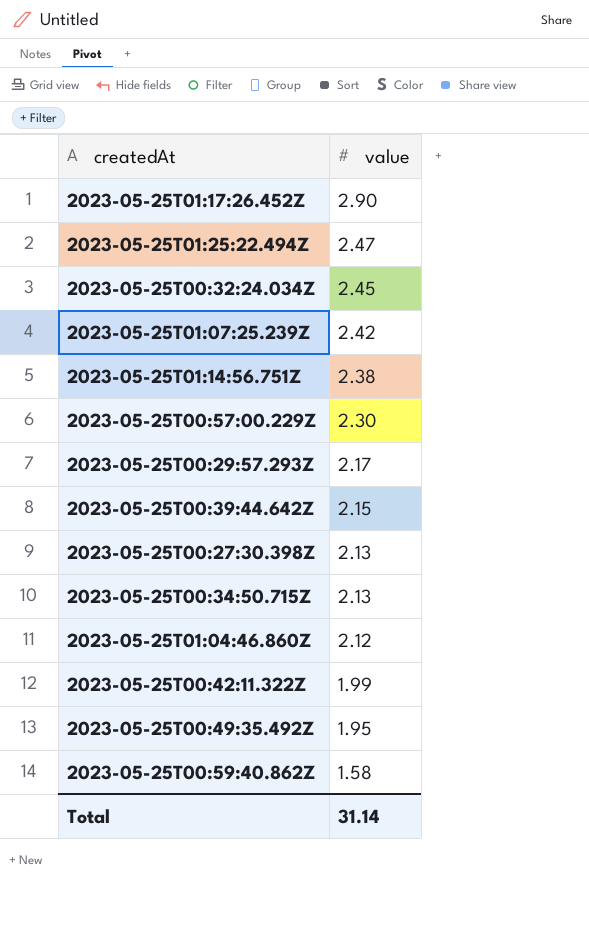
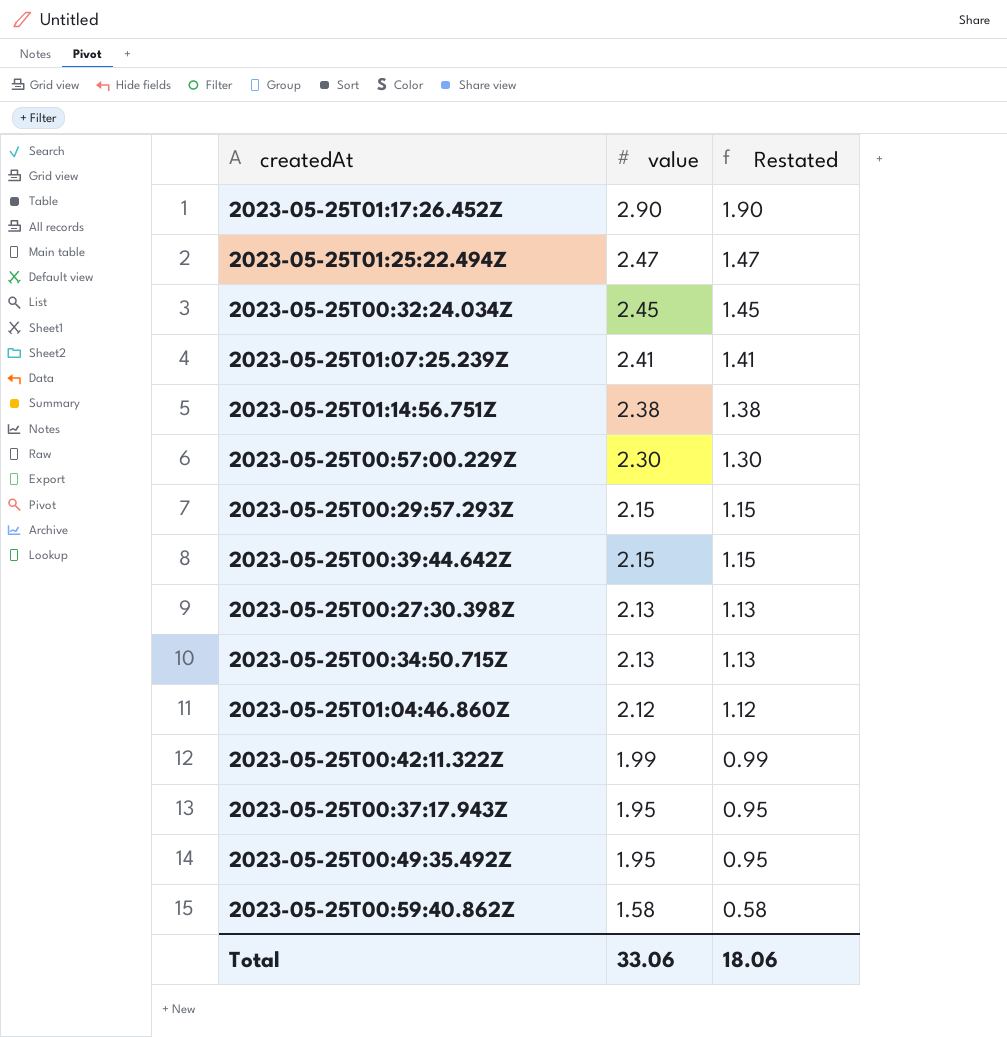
column Restated | formula: none -> [value] - 1
2023-05-25T01:07:25.239Z | value: 2.42 -> 2.41
2023-05-25T00:29:57.293Z | value: 2.17 -> 2.15
row 2023-05-25T00:37:17.943Z: none -> 1.95 | 0.95
Total | value: 31.14 -> 33.06

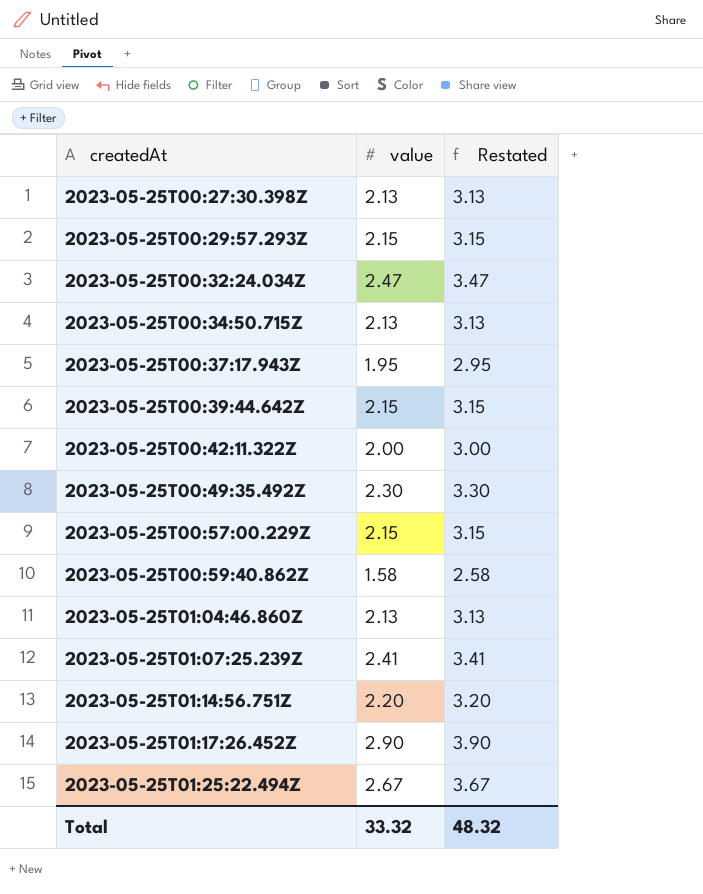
row order: value descending -> createdAt ascending
column Restated | formula: [value] - 1 -> [value] + 1
2023-05-25T00:32:24.034Z | value: 2.45 -> 2.47
2023-05-25T00:42:11.322Z | value: 1.99 -> 2.00
2023-05-25T00:49:35.492Z | value: 1.95 -> 2.30
2023-05-25T00:57:00.229Z | value: 2.30 -> 2.15
2023-05-25T01:04:46.860Z | value: 2.12 -> 2.13
2023-05-25T01:14:56.751Z | value: 2.38 -> 2.20
2023-05-25T01:25:22.494Z | value: 2.47 -> 2.67
Total | value: 33.06 -> 33.32
Total | Restated: 18.06 -> 48.32

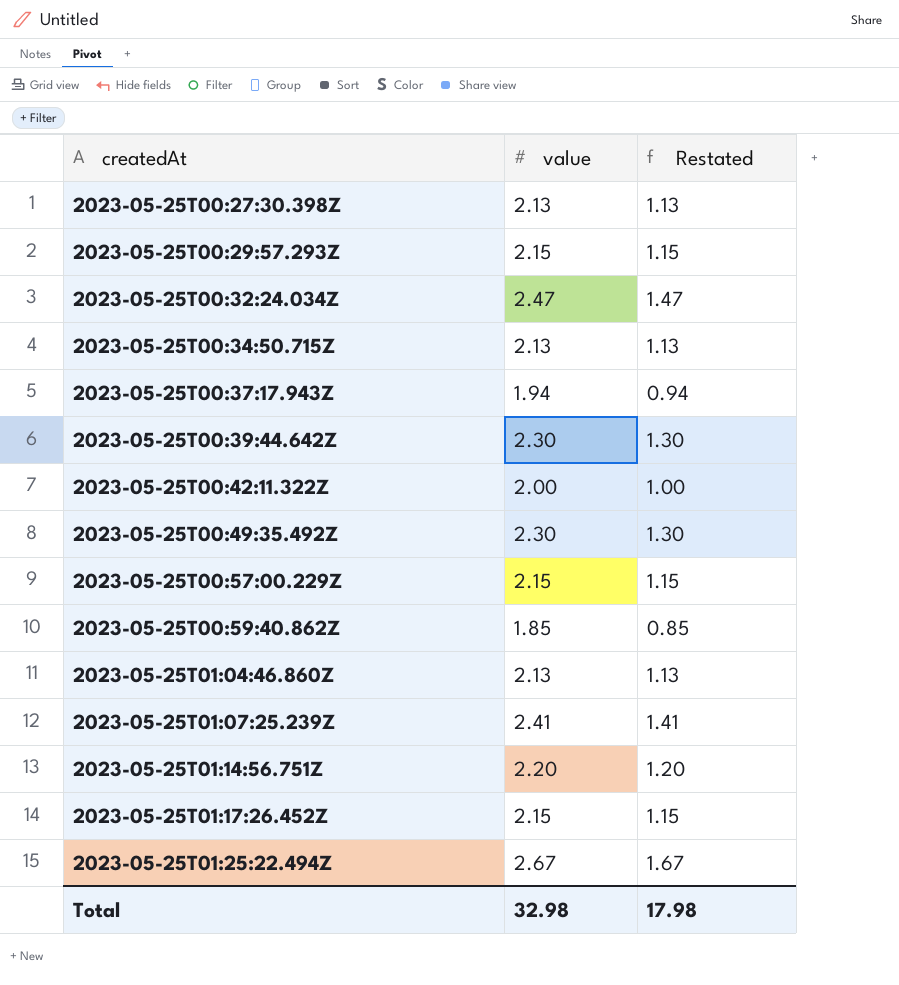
column Restated | formula: [value] + 1 -> [value] - 1
2023-05-25T00:37:17.943Z | value: 1.95 -> 1.94
2023-05-25T00:39:44.642Z | value: 2.15 -> 2.30
2023-05-25T00:59:40.862Z | value: 1.58 -> 1.85
2023-05-25T01:17:26.452Z | value: 2.90 -> 2.15
Total | value: 33.32 -> 32.98
Total | Restated: 48.32 -> 17.98

